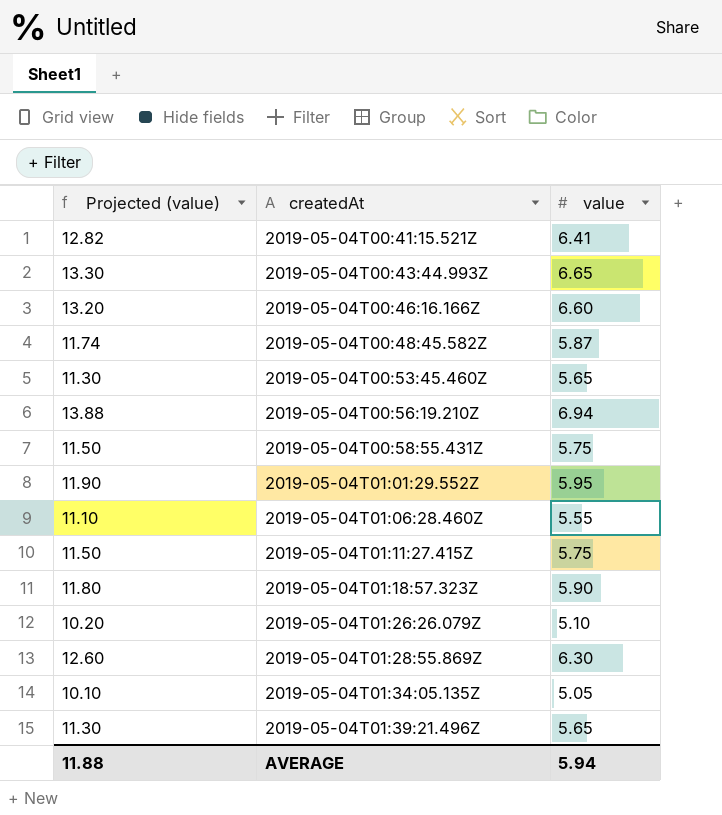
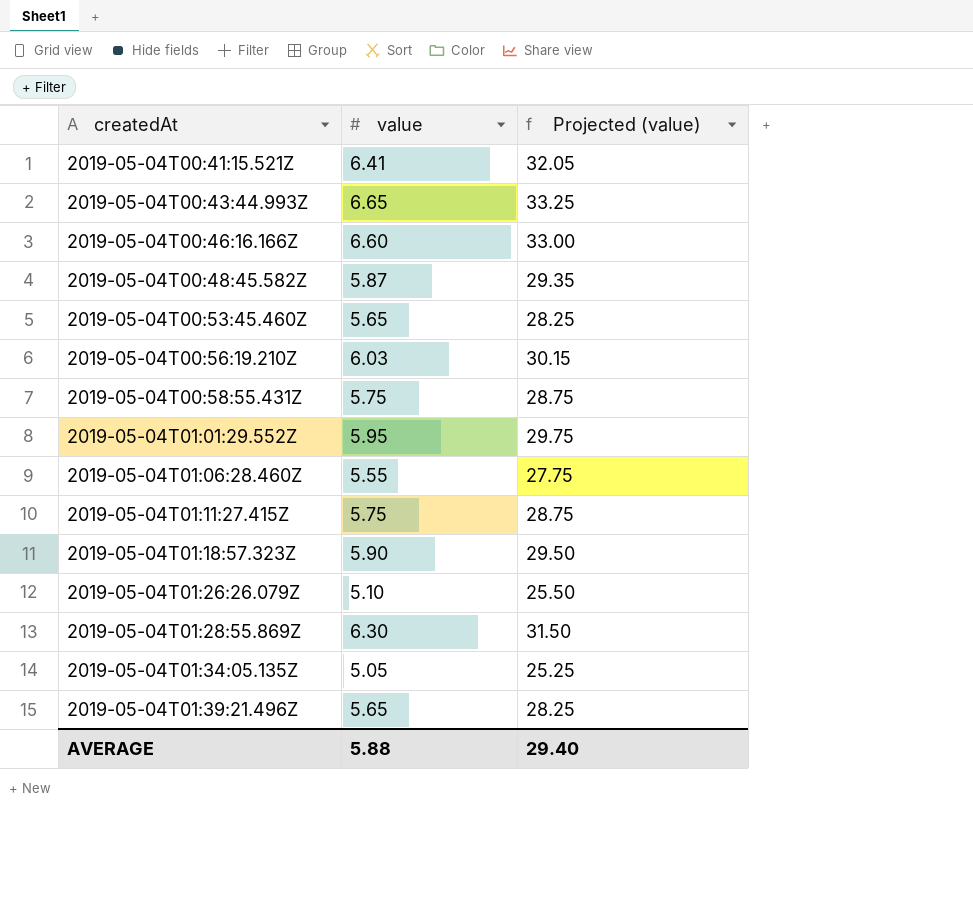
column Projected (value) | formula: [value] * 2 -> [value] * 5
column Projected (value) | position: 1 -> 3
2019-05-04T00:56:19.210Z | value: 6.94 -> 6.03
AVERAGE | value: 5.94 -> 5.88
AVERAGE | Projected (value): 11.88 -> 29.40

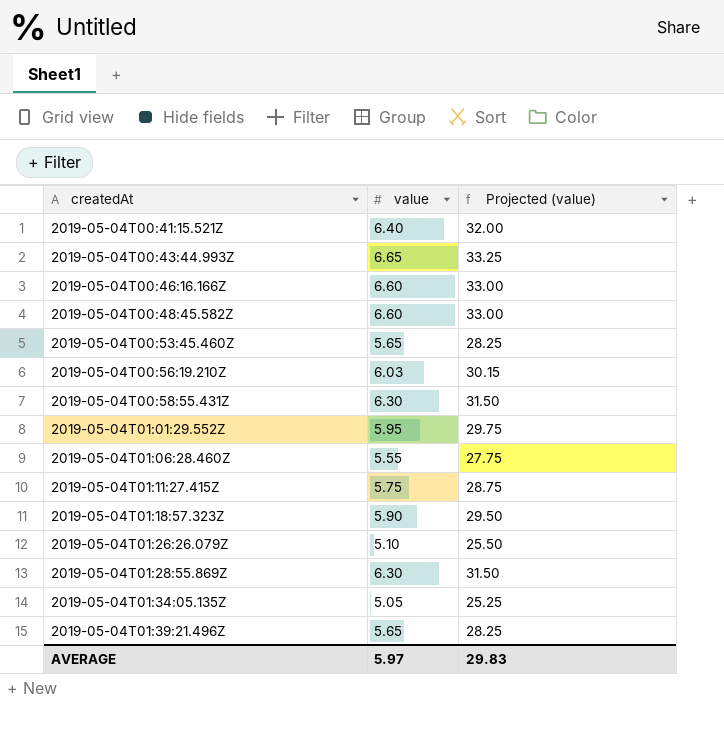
2019-05-04T00:41:15.521Z | value: 6.41 -> 6.40
2019-05-04T00:41:15.521Z | Projected (value): 32.05 -> 32.00
2019-05-04T00:48:45.582Z | value: 5.87 -> 6.60
2019-05-04T00:48:45.582Z | Projected (value): 29.35 -> 33.00
2019-05-04T00:58:55.431Z | value: 5.75 -> 6.30
2019-05-04T00:58:55.431Z | Projected (value): 28.75 -> 31.50
AVERAGE | value: 5.88 -> 5.97
AVERAGE | Projected (value): 29.40 -> 29.83

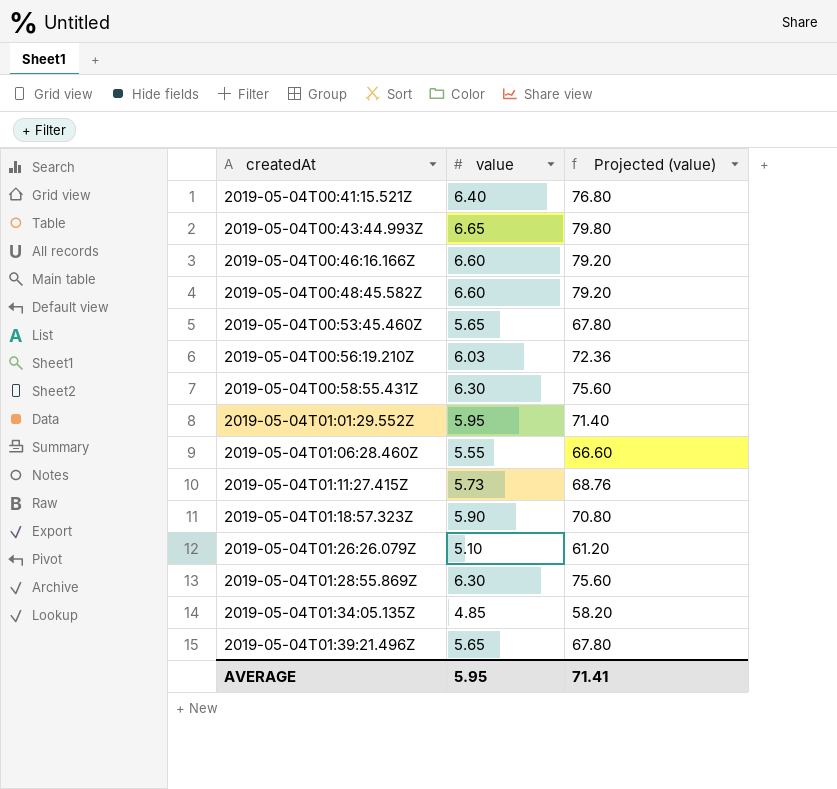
column Projected (value) | formula: [value] * 5 -> [value] * 12
2019-05-04T01:11:27.415Z | value: 5.75 -> 5.73
2019-05-04T01:34:05.135Z | value: 5.05 -> 4.85
AVERAGE | value: 5.97 -> 5.95
AVERAGE | Projected (value): 29.83 -> 71.41

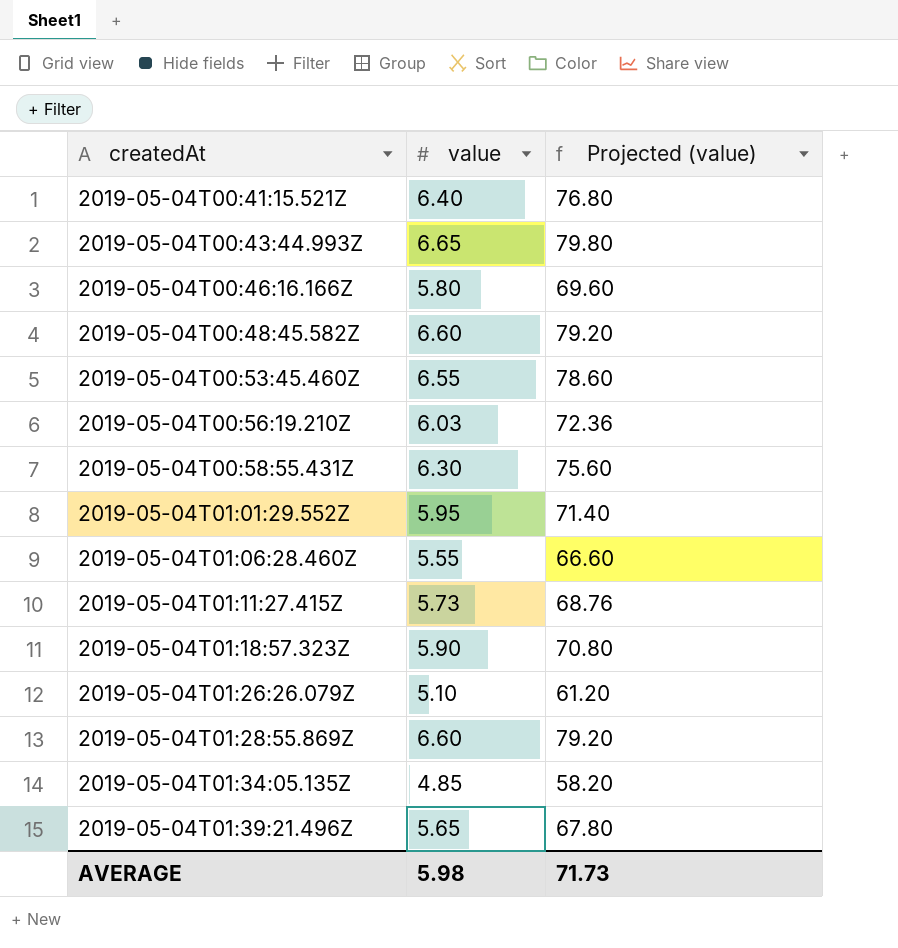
2019-05-04T00:46:16.166Z | value: 6.60 -> 5.80
2019-05-04T00:46:16.166Z | Projected (value): 79.20 -> 69.60
2019-05-04T00:53:45.460Z | value: 5.65 -> 6.55
2019-05-04T00:53:45.460Z | Projected (value): 67.80 -> 78.60
2019-05-04T01:28:55.869Z | value: 6.30 -> 6.60
2019-05-04T01:28:55.869Z | Projected (value): 75.60 -> 79.20
AVERAGE | value: 5.95 -> 5.98
AVERAGE | Projected (value): 71.41 -> 71.73

